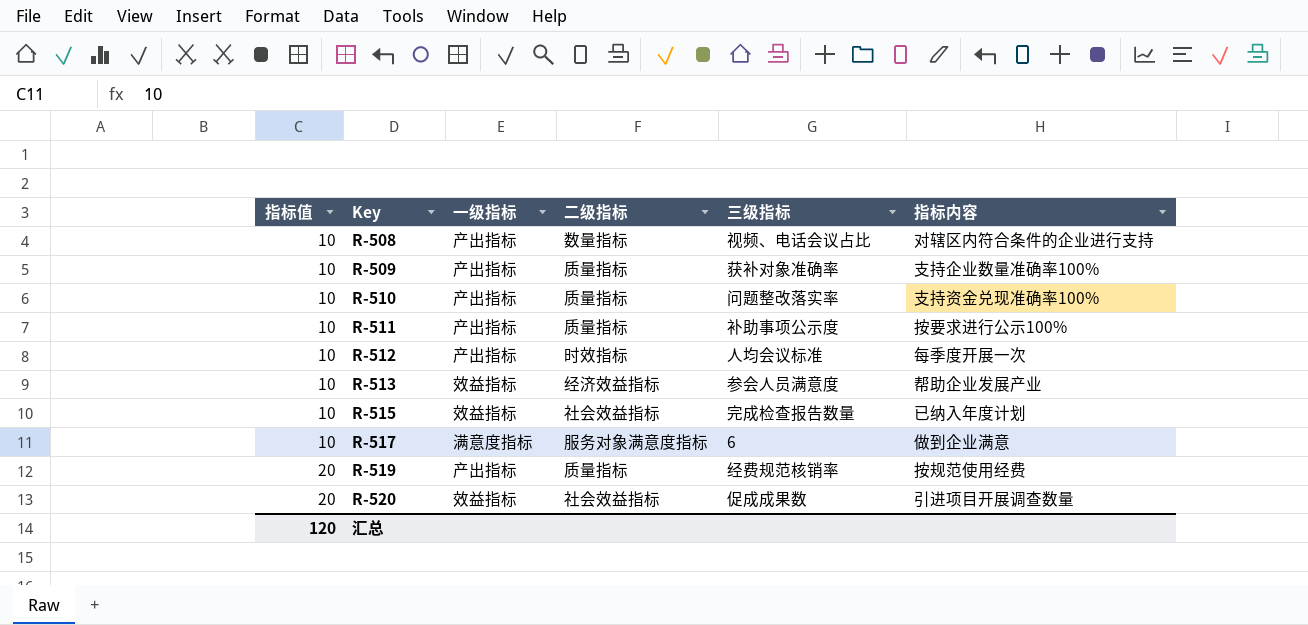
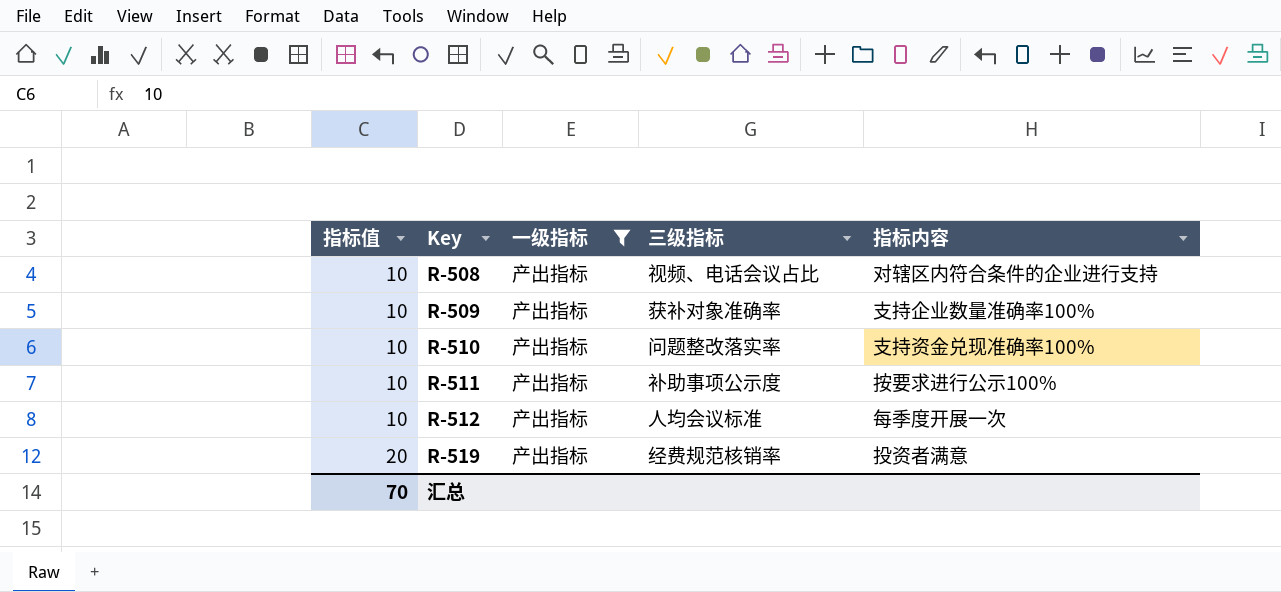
filter: none -> 一级指标 = 产出指标
column 二级指标 | position: 4 -> none
R-519 | 指标内容: 按规范使用经费 -> 投资者满意
汇总 | 指标值: 120 -> 70

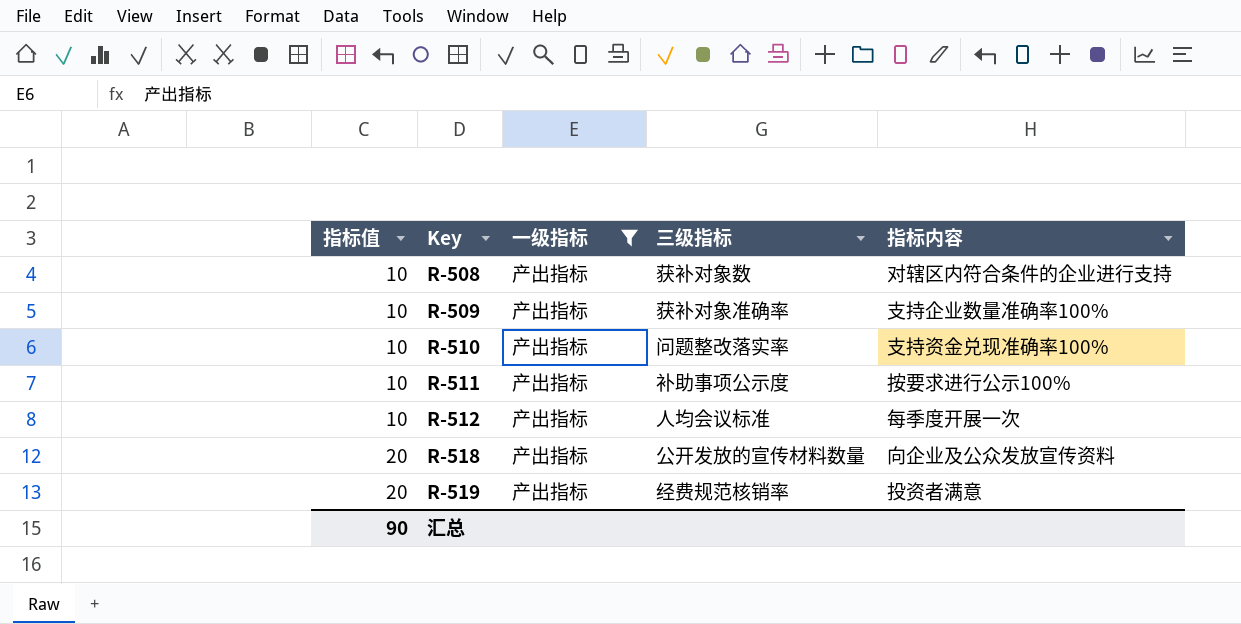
R-508 | 三级指标: 视频、电话会议占比 -> 获补对象数
row R-518: none -> 20 | 产出指标 | 公开发放的宣传材料数量 | 向企业及公众发放宣传资料
汇总 | 指标值: 70 -> 90

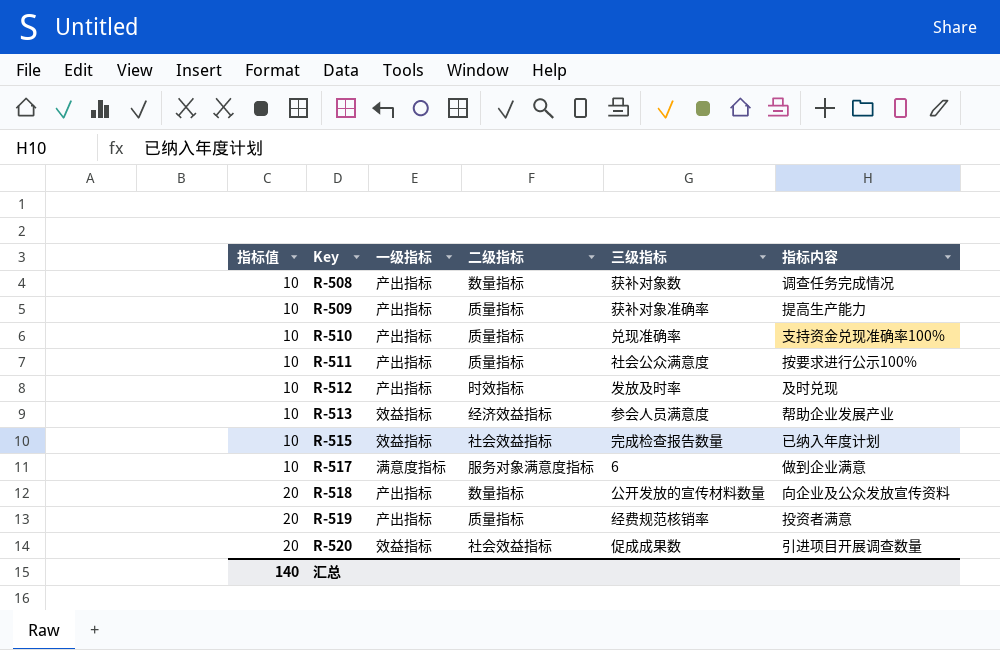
filter: 一级指标 = 产出指标 -> none
column 二级指标 | position: none -> 4
R-508 | 指标内容: 对辖区内符合条件的企业进行支持 -> 调查任务完成情况
R-509 | 指标内容: 支持企业数量准确率100% -> 提高生产能力
R-510 | 三级指标: 问题整改落实率 -> 兑现准确率
R-511 | 三级指标: 补助事项公示度 -> 社会公众满意度
R-512 | 三级指标: 人均会议标准 -> 发放及时率
R-512 | 指标内容: 每季度开展一次 -> 及时兑现
汇总 | 指标值: 90 -> 140

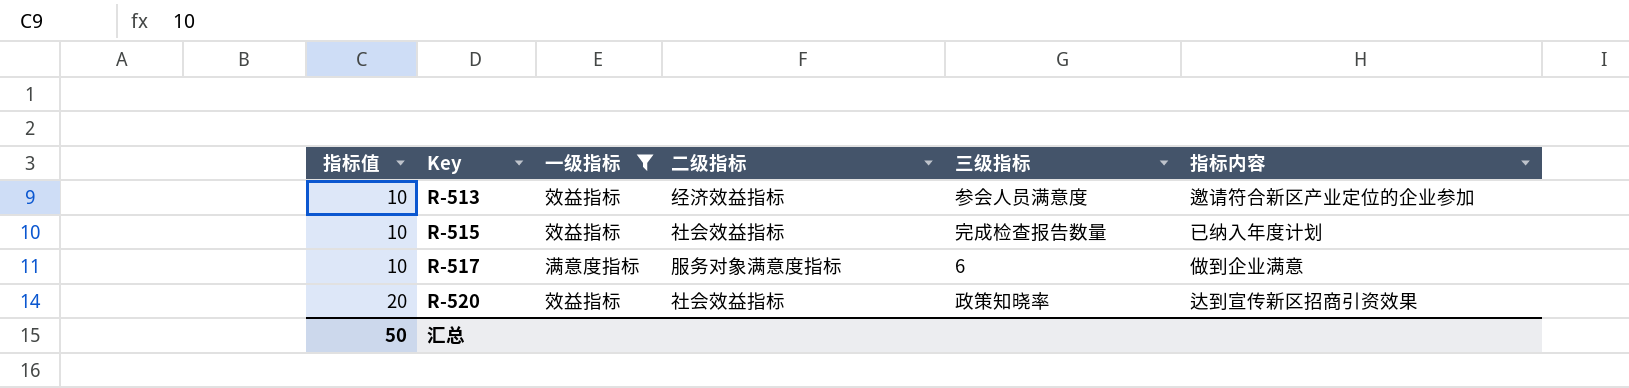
filter: none -> 一级指标 != 产出指标
R-513 | 指标内容: 帮助企业发展产业 -> 邀请符合新区产业定位的企业参加
R-520 | 三级指标: 促成成果数 -> 政策知晓率
R-520 | 指标内容: 引进项目开展调查数量 -> 达到宣传新区招商引资效果
汇总 | 指标值: 140 -> 50

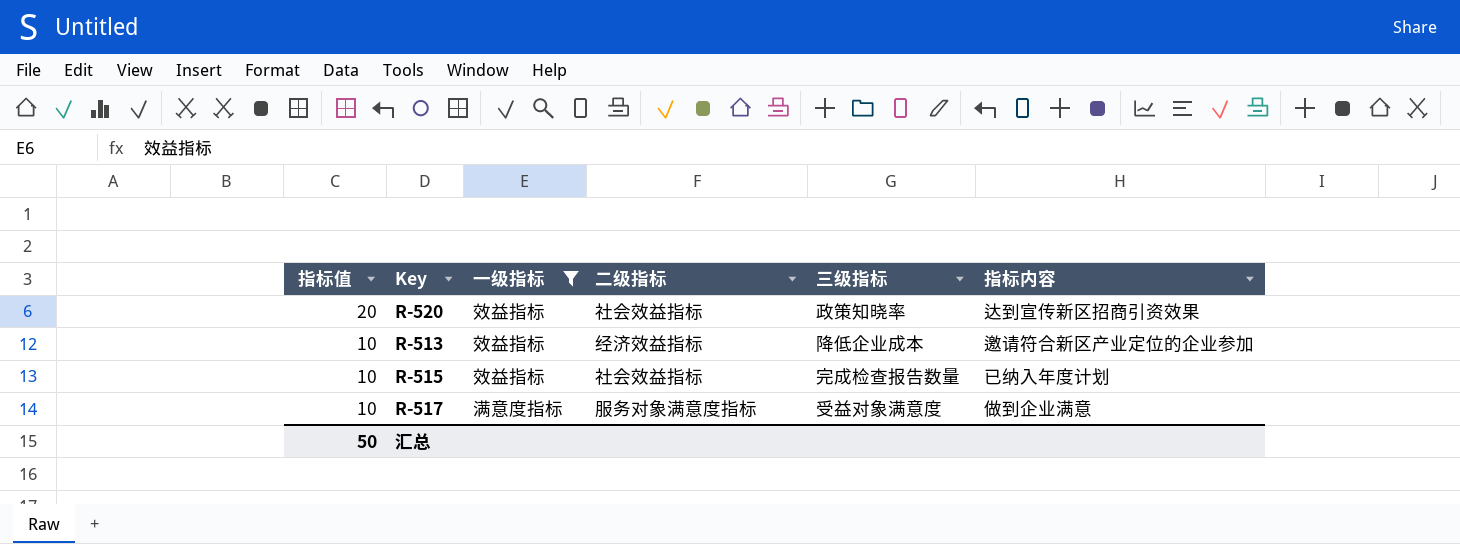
row order: 指标值 ascending -> 指标值 descending
R-513 | 三级指标: 参会人员满意度 -> 降低企业成本
R-517 | 三级指标: 6 -> 受益对象满意度

